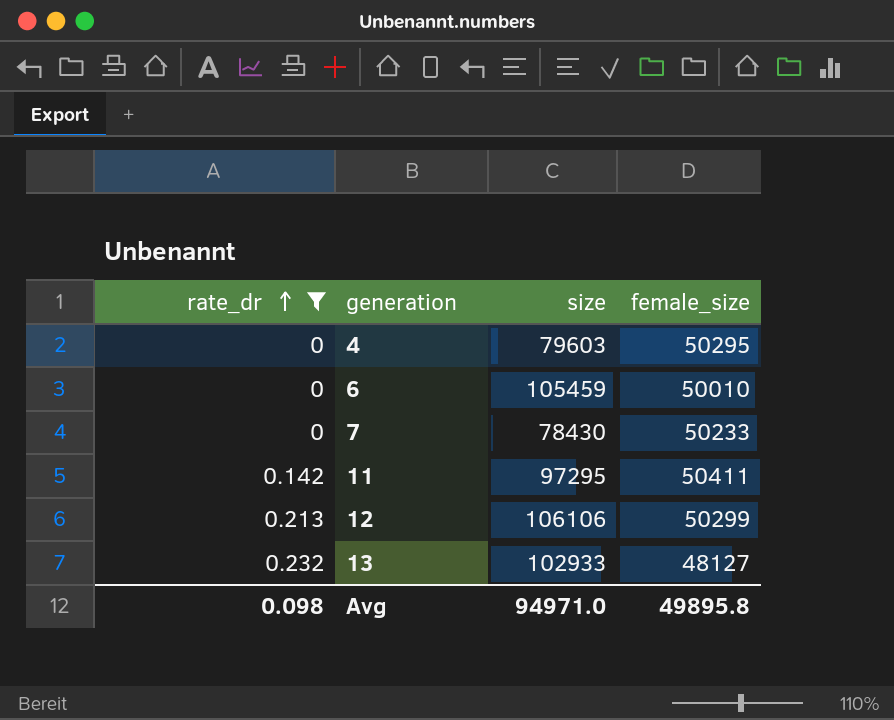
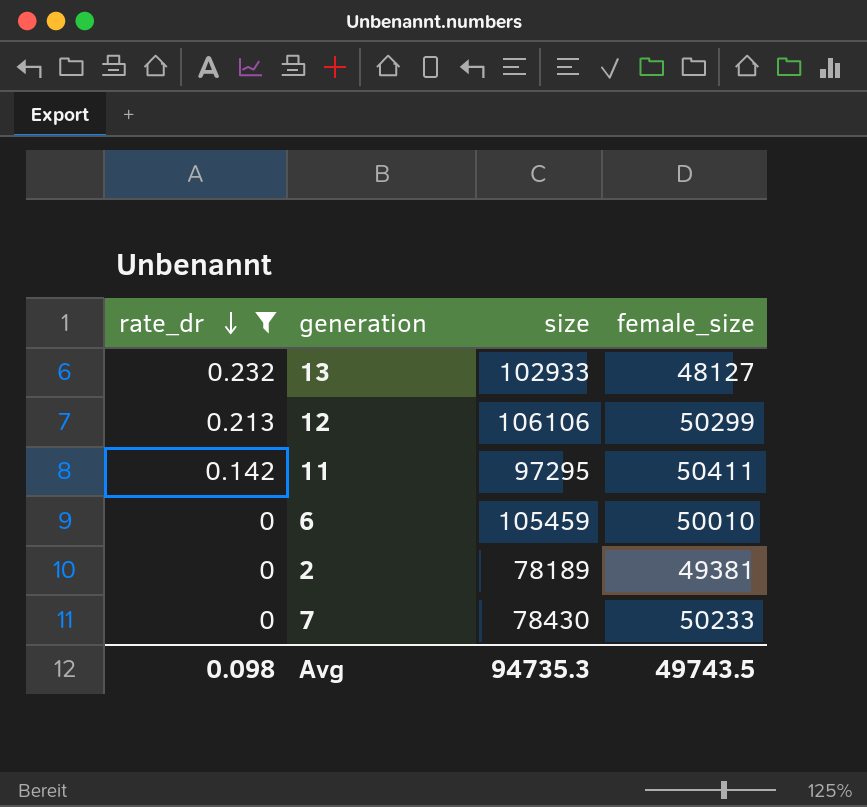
row order: rate_dr ascending -> rate_dr descending
row 4: 0 | 79603 | 50295 -> none
row 2: none -> 0 | 78189 | 49381
Avg | size: 94971.0 -> 94735.3
Avg | female_size: 49895.8 -> 49743.5

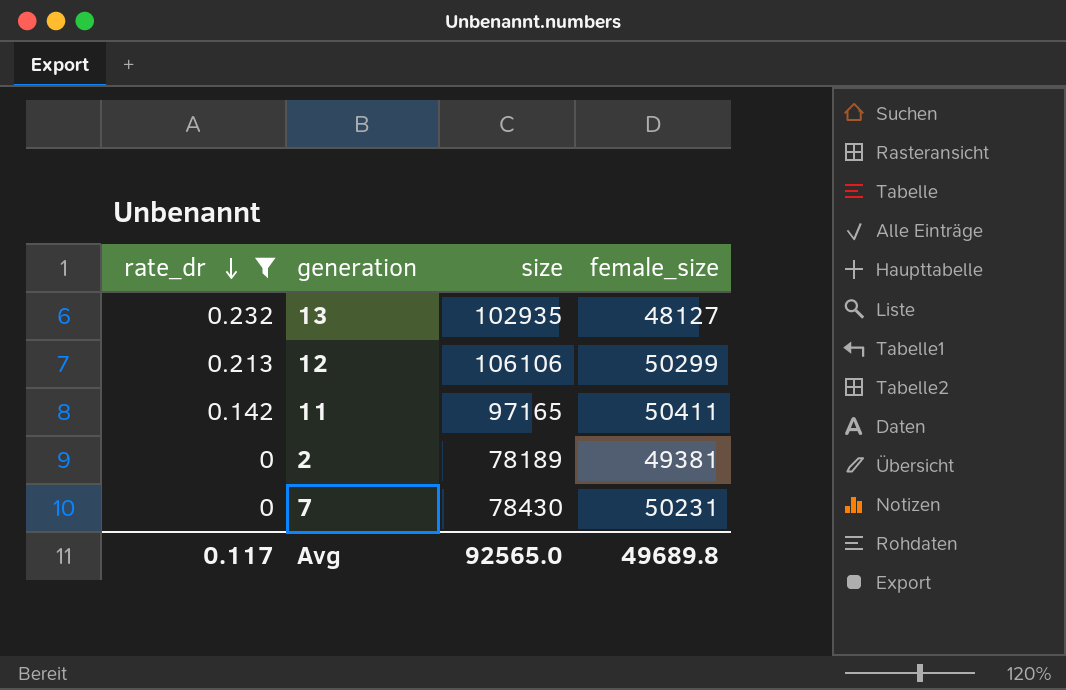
row 6: 0 | 105459 | 50010 -> none
13 | size: 102933 -> 102935
11 | size: 97295 -> 97165
7 | female_size: 50233 -> 50231
Avg | rate_dr: 0.098 -> 0.117
Avg | size: 94735.3 -> 92565.0
Avg | female_size: 49743.5 -> 49689.8

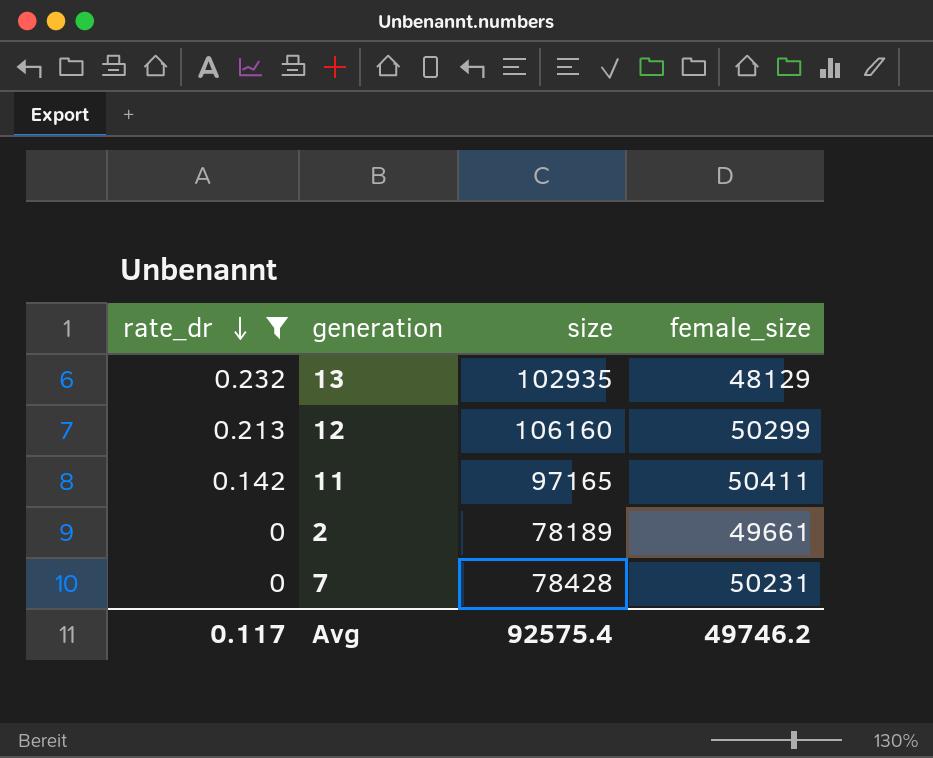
13 | female_size: 48127 -> 48129
12 | size: 106106 -> 106160
2 | female_size: 49381 -> 49661
7 | size: 78430 -> 78428
Avg | size: 92565.0 -> 92575.4
Avg | female_size: 49689.8 -> 49746.2

